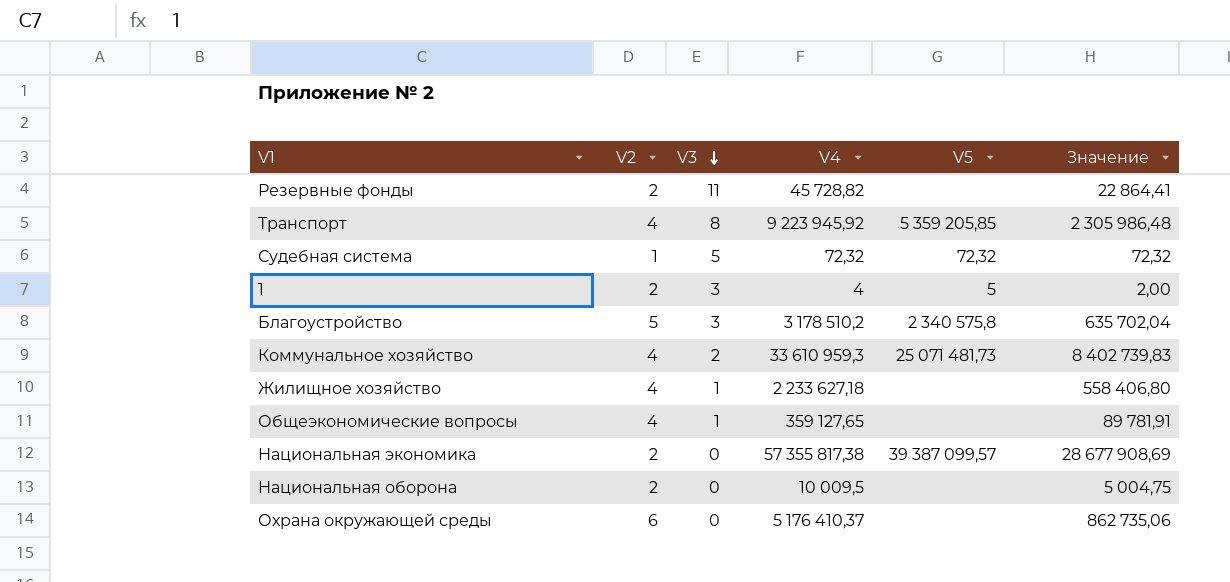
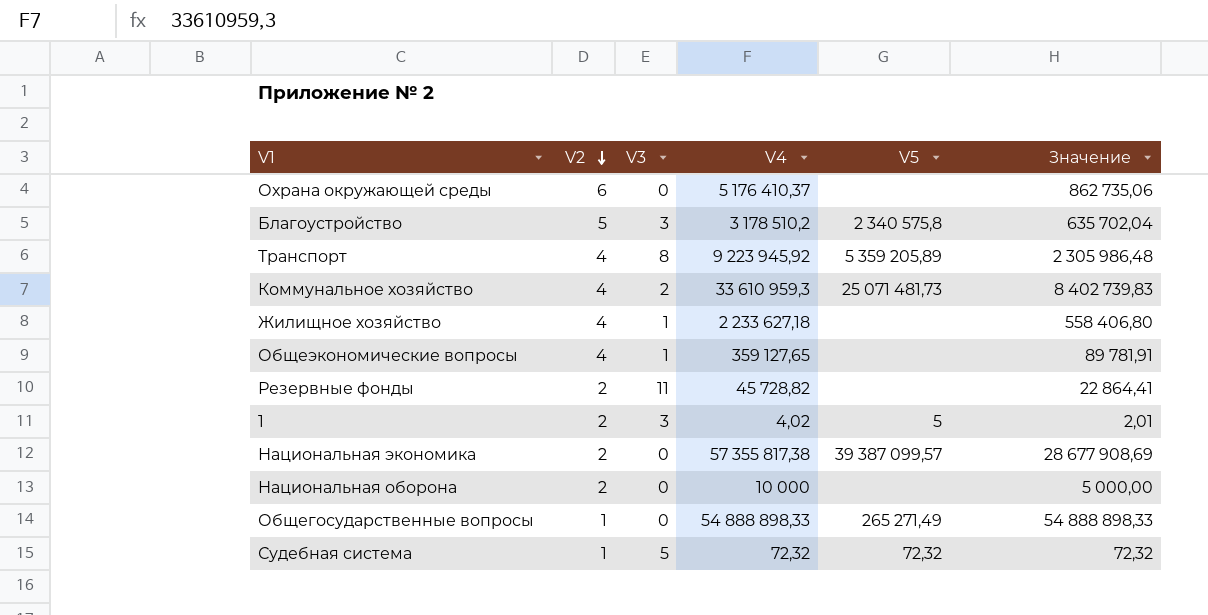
row order: V3 descending -> V2 descending
Транспорт | V5: 5 359 205,85 -> 5 359 205,89
1 | V4: 4 -> 4,02
1 | Значение: 2,00 -> 2,01
Национальная оборона | V4: 10 009,5 -> 10 000
Национальная оборона | Значение: 5 004,75 -> 5 000,00
row Общегосударственные вопросы: none -> 1 | 0 | 54 888 898,33 | 265 271,49 | 54 888 898,33

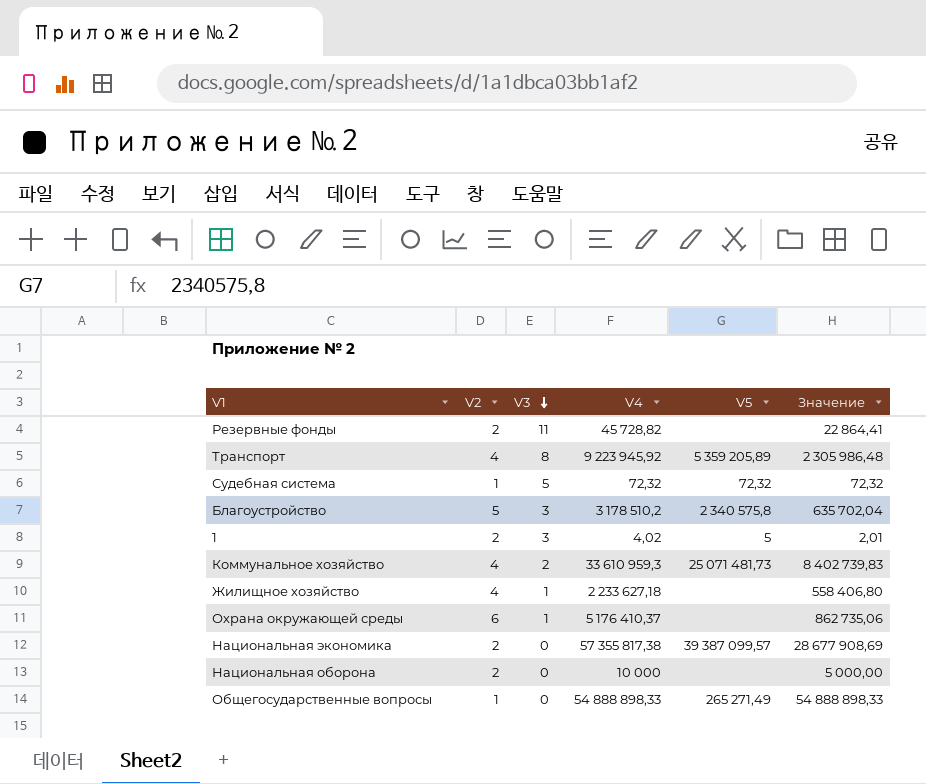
row order: V2 descending -> V3 descending
row Общеэкономические вопросы: 4 | 1 | 359 127,65 | none | 89 781,91 -> none
Охрана окружающей среды | V3: 0 -> 1

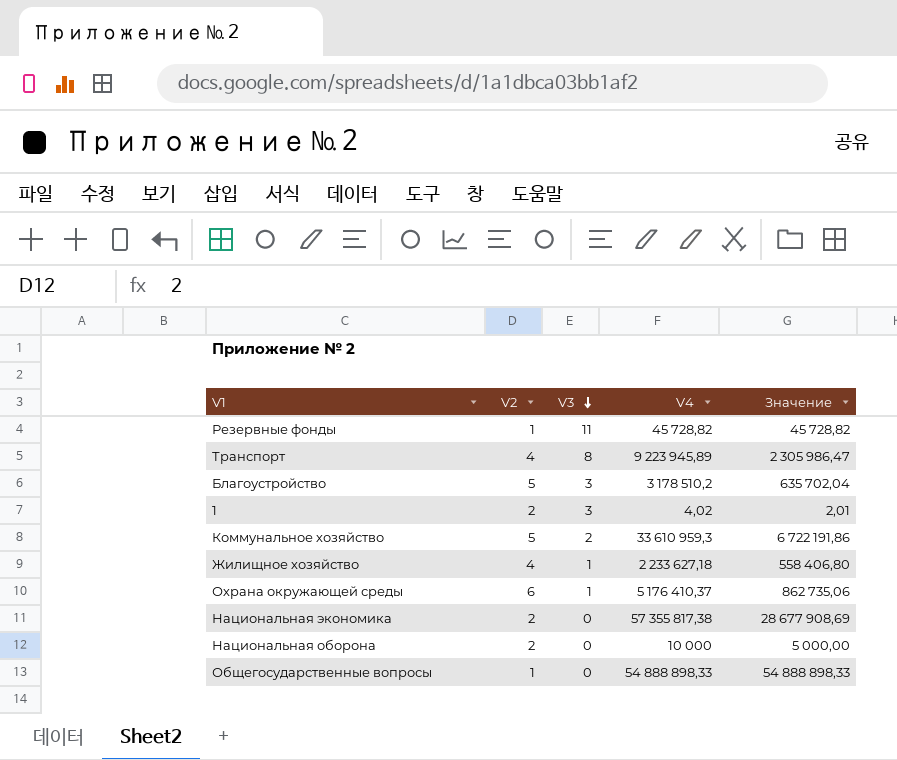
column V5 | position: 5 -> none
row Судебная система: 1 | 5 | 72,32 | 72,32 | 72,32 -> none
Резервные фонды | V2: 2 -> 1
Резервные фонды | Значение: 22 864,41 -> 45 728,82
Транспорт | V4: 9 223 945,92 -> 9 223 945,89
Транспорт | Значение: 2 305 986,48 -> 2 305 986,47
Коммунальное хозяйство | V2: 4 -> 5
Коммунальное хозяйство | Значение: 8 402 739,83 -> 6 722 191,86

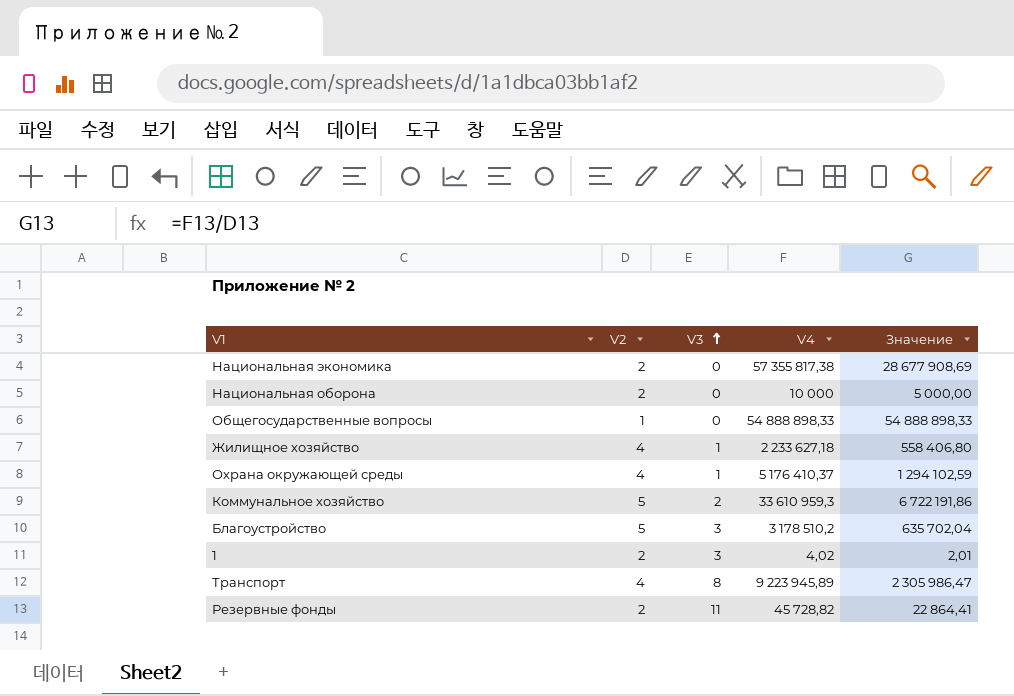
row order: V3 descending -> V3 ascending
Охрана окружающей среды | V2: 6 -> 4
Охрана окружающей среды | Значение: 862 735,06 -> 1 294 102,59
Резервные фонды | V2: 1 -> 2
Резервные фонды | Значение: 45 728,82 -> 22 864,41

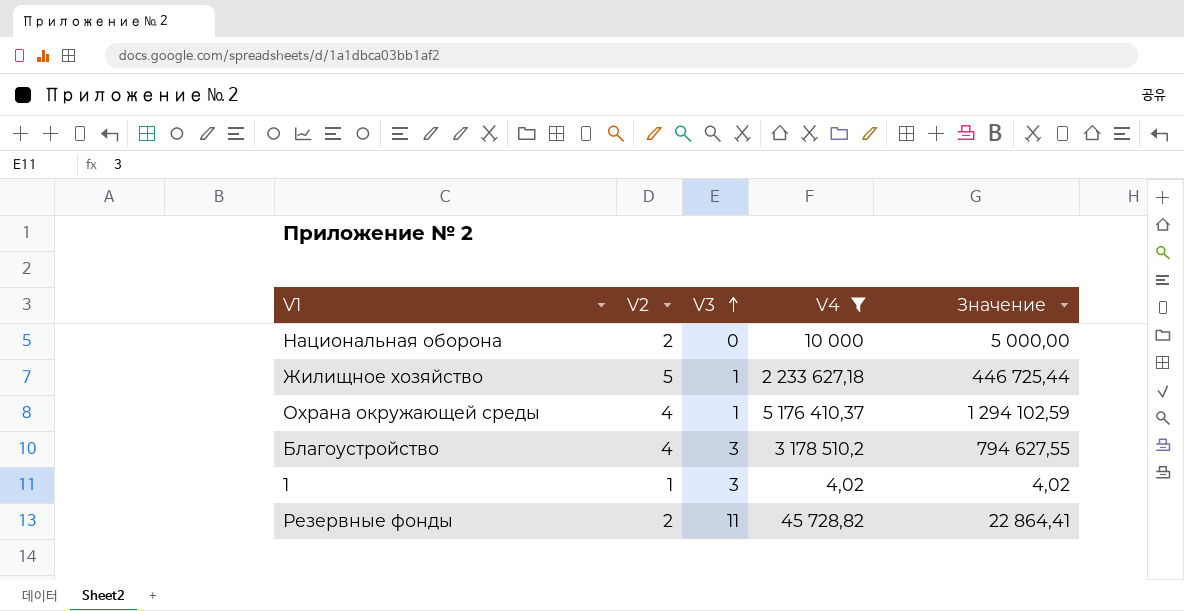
filter: none -> V4 <= 5 176 410,37
Жилищное хозяйство | V2: 4 -> 5
Жилищное хозяйство | Значение: 558 406,80 -> 446 725,44
Благоустройство | V2: 5 -> 4
Благоустройство | Значение: 635 702,04 -> 794 627,55
1 | V2: 2 -> 1
1 | Значение: 2,01 -> 4,02

